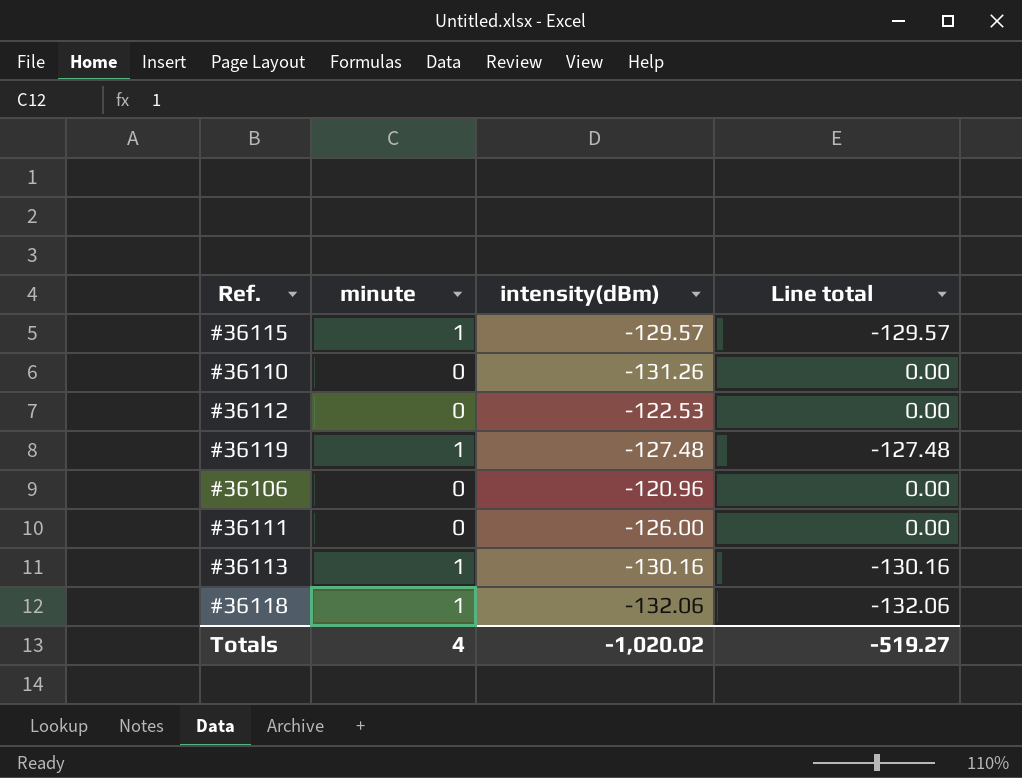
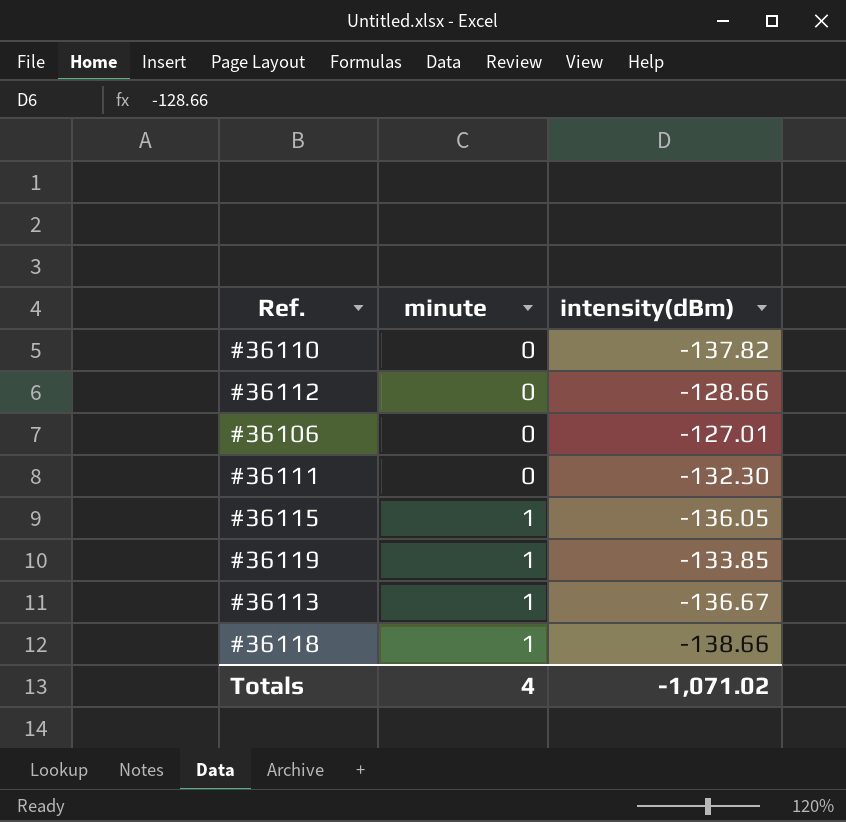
row order: none -> minute ascending
column Line total | formula: [minute] * [intensity(dBm)] -> none
#36110 | intensity(dBm): -131.26 -> -137.82
#36112 | intensity(dBm): -122.53 -> -128.66
#36106 | intensity(dBm): -120.96 -> -127.01
#36111 | intensity(dBm): -126.00 -> -132.30
#36115 | intensity(dBm): -129.57 -> -136.05
#36119 | intensity(dBm): -127.48 -> -133.85
#36113 | intensity(dBm): -130.16 -> -136.67
#36118 | intensity(dBm): -132.06 -> -138.66
Totals | intensity(dBm): -1,020.02 -> -1,071.02

